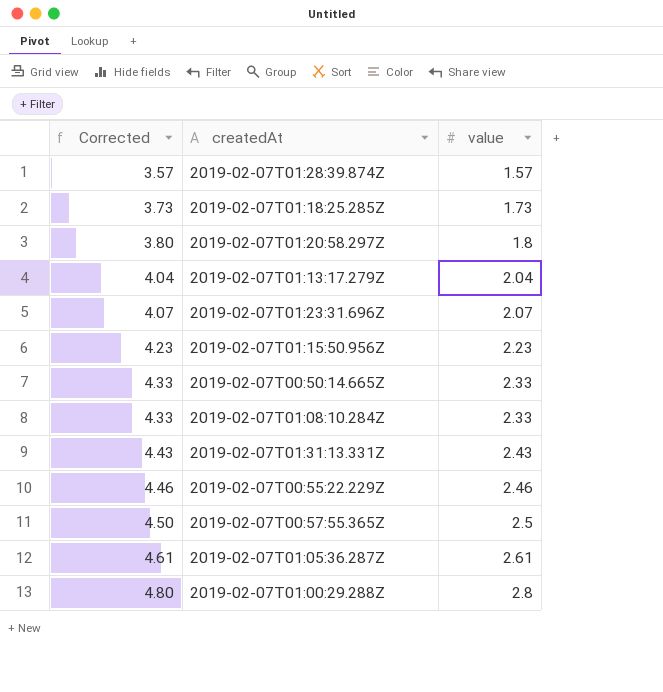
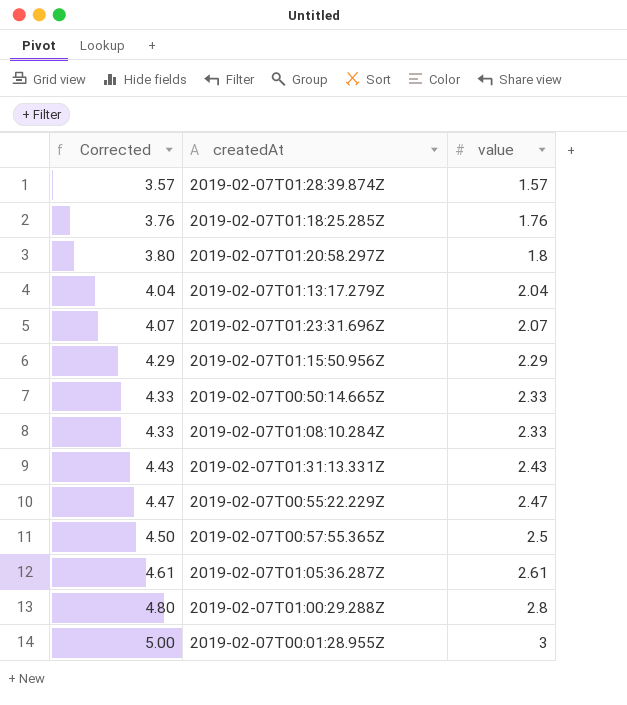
2019-02-07T01:18:25.285Z | Corrected: 3.73 -> 3.76
2019-02-07T01:18:25.285Z | value: 1.73 -> 1.76
2019-02-07T01:15:50.956Z | Corrected: 4.23 -> 4.29
2019-02-07T01:15:50.956Z | value: 2.23 -> 2.29
2019-02-07T00:55:22.229Z | Corrected: 4.46 -> 4.47
2019-02-07T00:55:22.229Z | value: 2.46 -> 2.47
row 2019-02-07T00:01:28.955Z: none -> 5.00 | 3

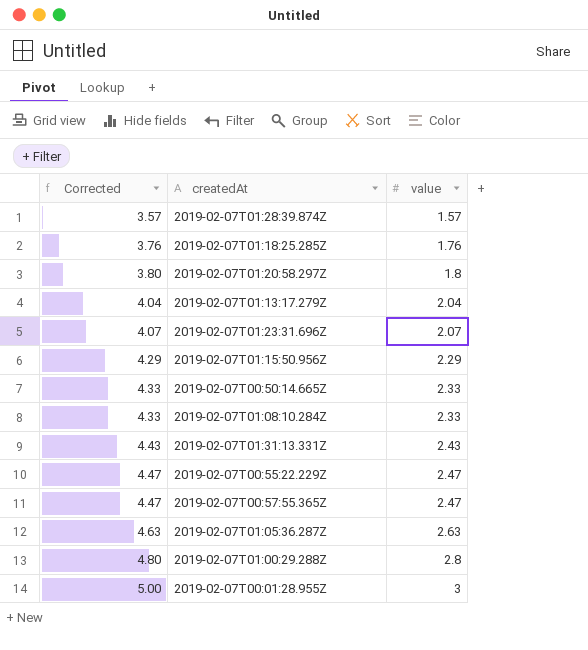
2019-02-07T00:57:55.365Z | Corrected: 4.50 -> 4.47
2019-02-07T00:57:55.365Z | value: 2.5 -> 2.47
2019-02-07T01:05:36.287Z | Corrected: 4.61 -> 4.63
2019-02-07T01:05:36.287Z | value: 2.61 -> 2.63

